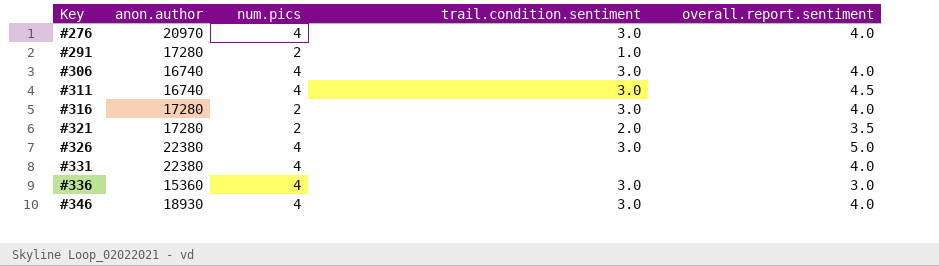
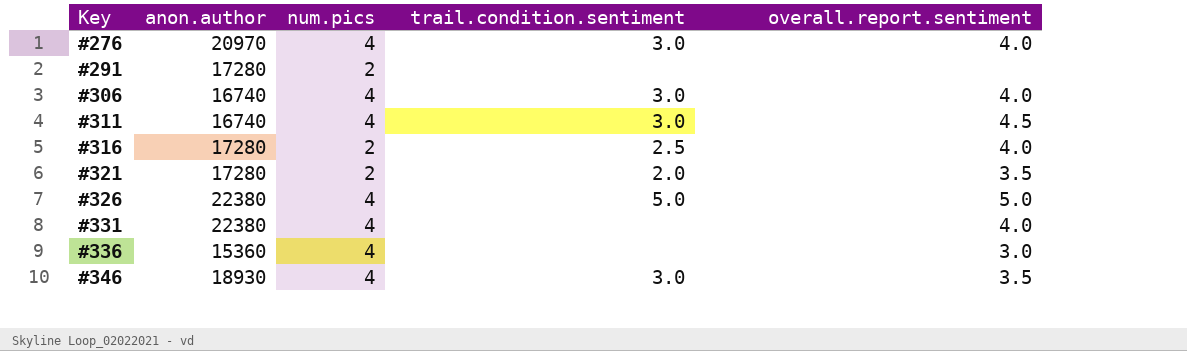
#291 | trail.condition.sentiment: 1.0 -> none
#316 | trail.condition.sentiment: 3.0 -> 2.5
#326 | trail.condition.sentiment: 3.0 -> 5.0
#336 | trail.condition.sentiment: 3.0 -> none
#346 | overall.report.sentiment: 4.0 -> 3.5

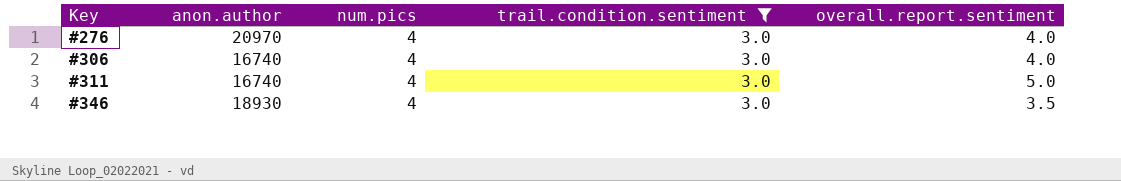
filter: none -> trail.condition.sentiment = 3.0
#311 | overall.report.sentiment: 4.5 -> 5.0

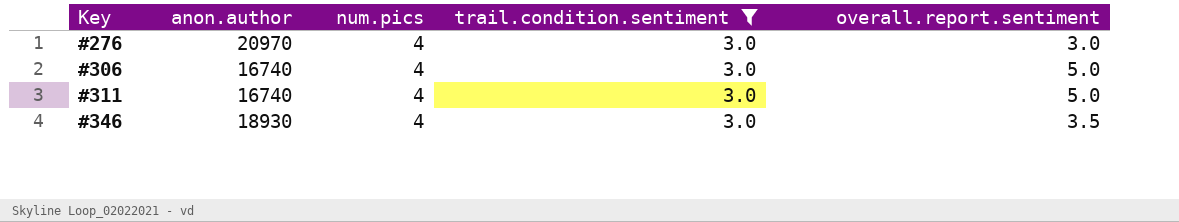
#276 | overall.report.sentiment: 4.0 -> 3.0
#306 | overall.report.sentiment: 4.0 -> 5.0

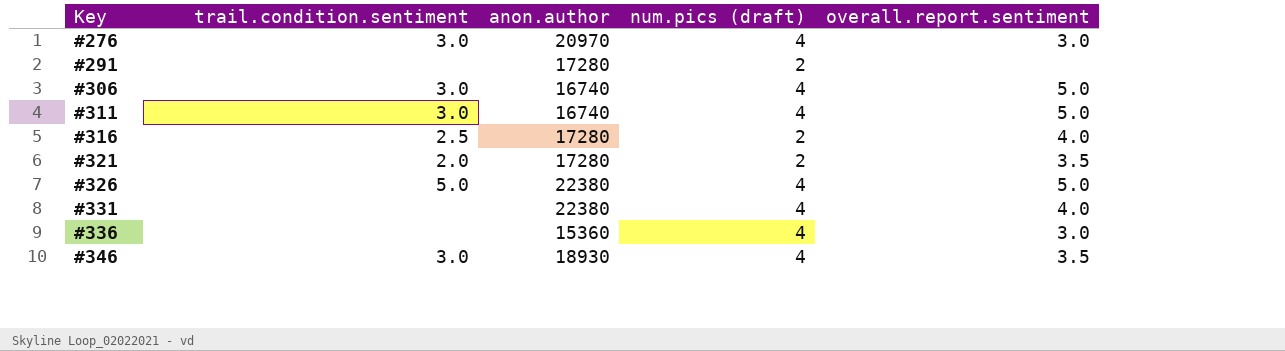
filter: trail.condition.sentiment = 3.0 -> none
column trail.condition.sentiment | position: 4 -> 2
column name: num.pics -> num.pics (draft)

